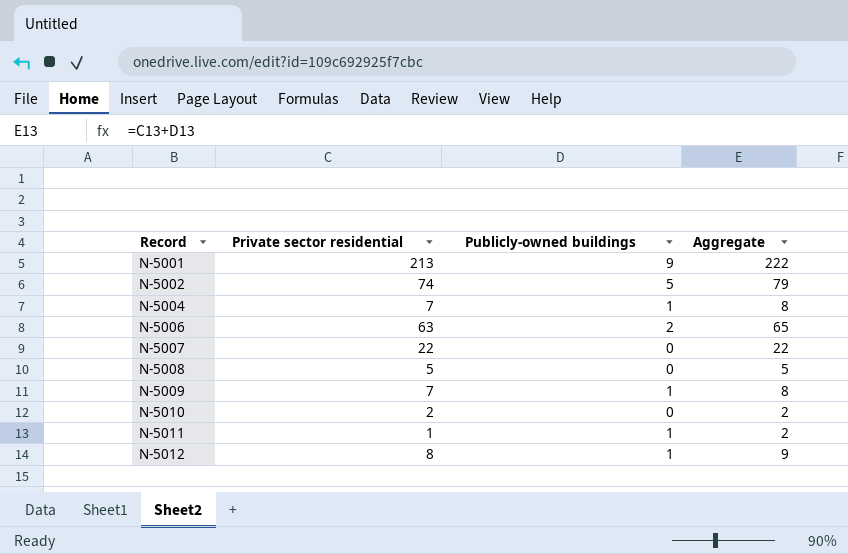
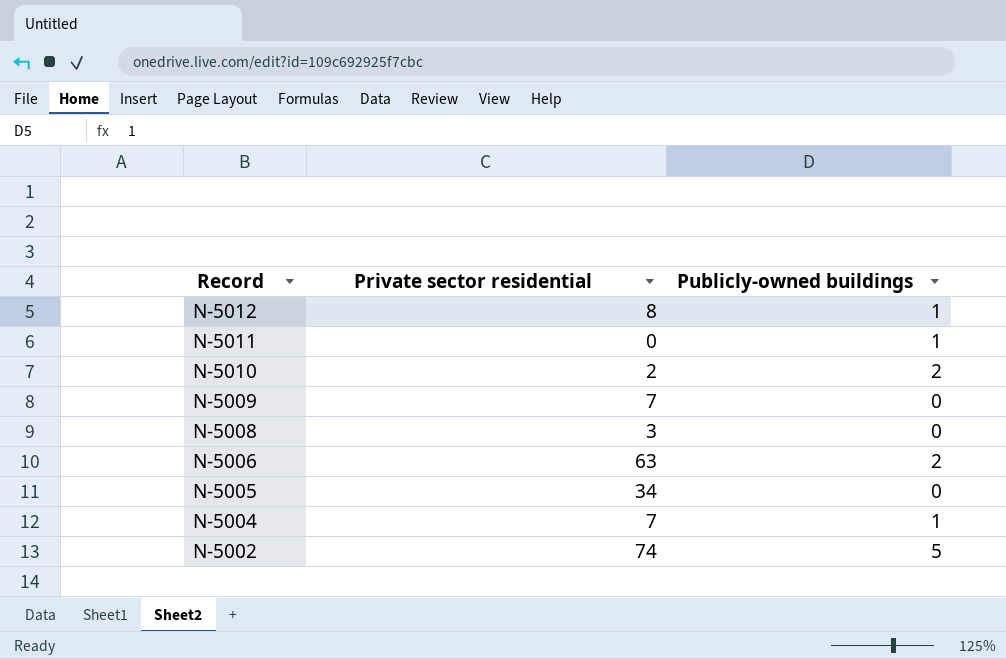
row order: Record ascending -> Record descending
column Aggregate | formula: [Private sector residential] + [Publicly-owned buildings] -> none
row N-5001: 213 | 9 | 222 -> none
row N-5007: 22 | 0 | 22 -> none
N-5011 | Private sector residential: 1 -> 0
N-5010 | Publicly-owned buildings: 0 -> 2
N-5009 | Publicly-owned buildings: 1 -> 0
N-5008 | Private sector residential: 5 -> 3
row N-5005: none -> 34 | 0

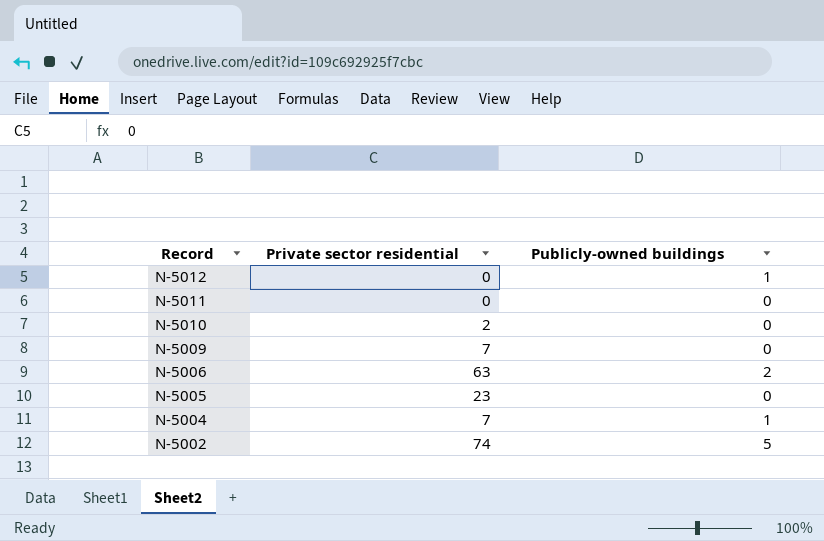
row N-5008: 3 | 0 -> none
N-5012 | Private sector residential: 8 -> 0
N-5011 | Publicly-owned buildings: 1 -> 0
N-5010 | Publicly-owned buildings: 2 -> 0
N-5005 | Private sector residential: 34 -> 23

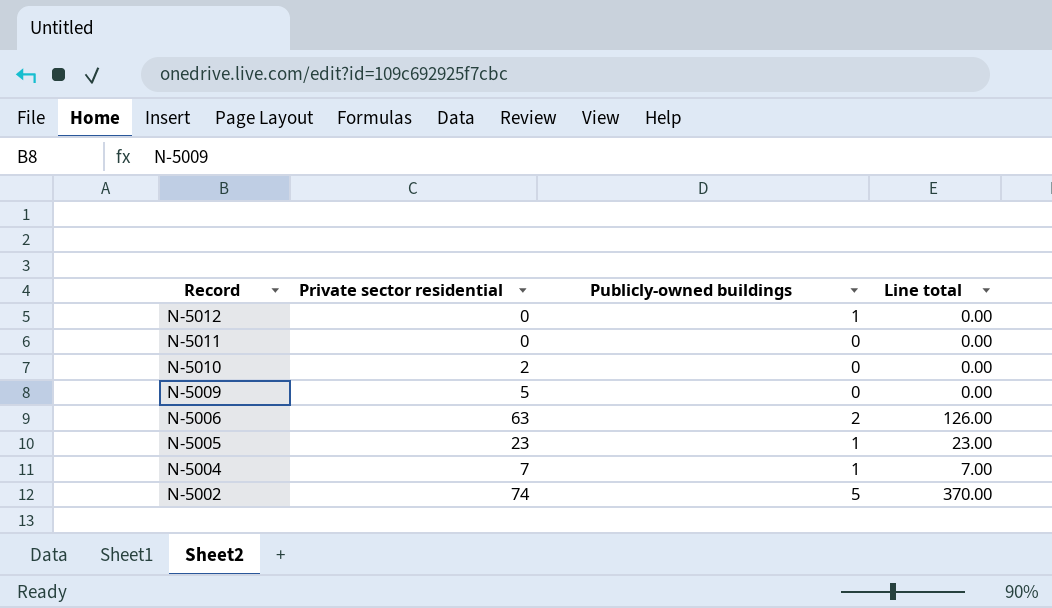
column Line total | formula: none -> [Private sector residential] * [Publicly-owned buildings]
N-5009 | Private sector residential: 7 -> 5
N-5005 | Publicly-owned buildings: 0 -> 1

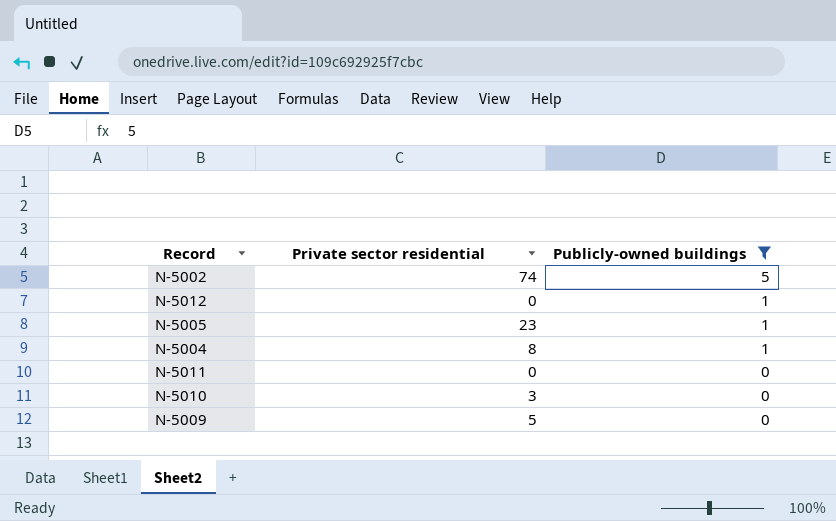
filter: none -> Publicly-owned buildings != 2
row order: Record descending -> Publicly-owned buildings descending
column Line total | formula: [Private sector residential] * [Publicly-owned buildings] -> none
N-5004 | Private sector residential: 7 -> 8
N-5010 | Private sector residential: 2 -> 3

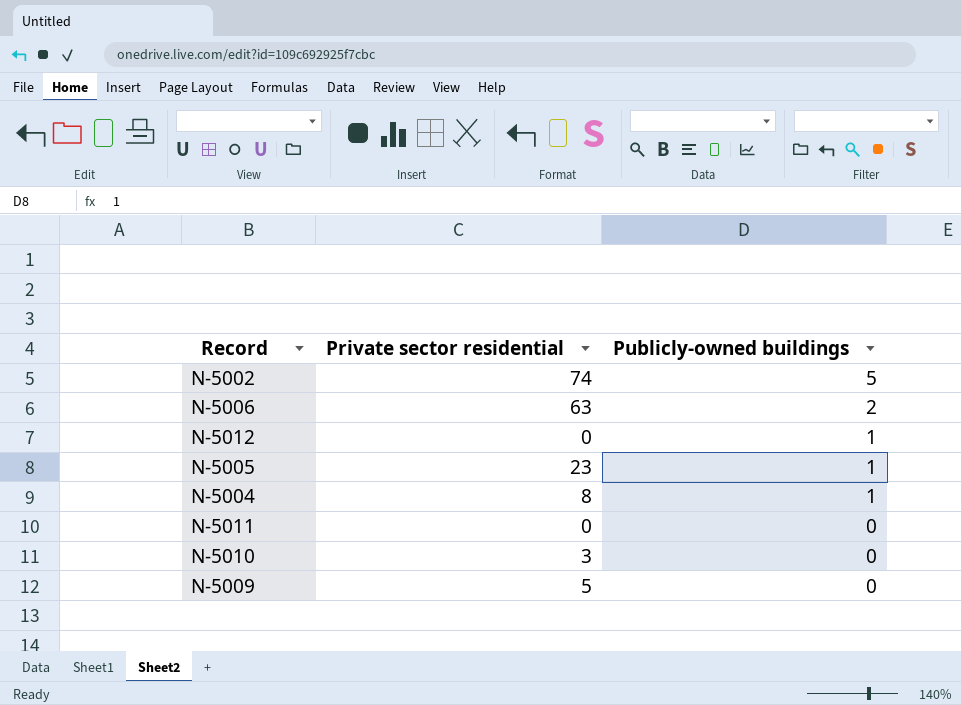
filter: Publicly-owned buildings != 2 -> none

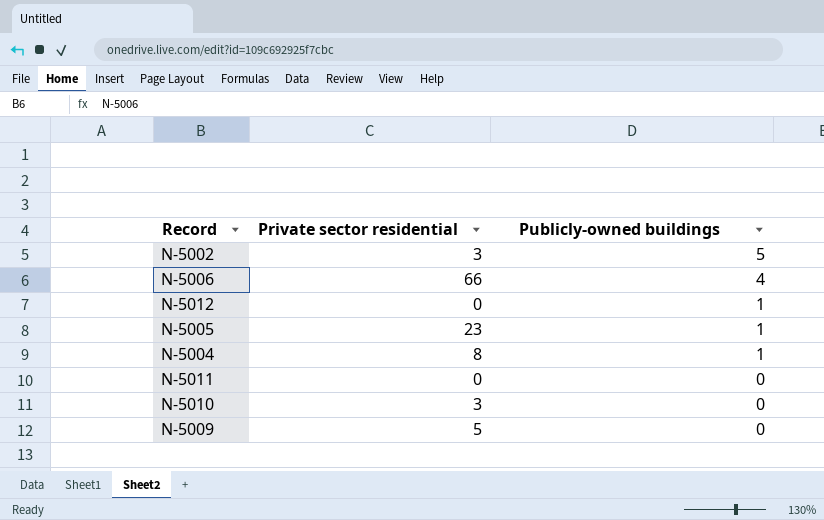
N-5002 | Private sector residential: 74 -> 3
N-5006 | Private sector residential: 63 -> 66
N-5006 | Publicly-owned buildings: 2 -> 4

